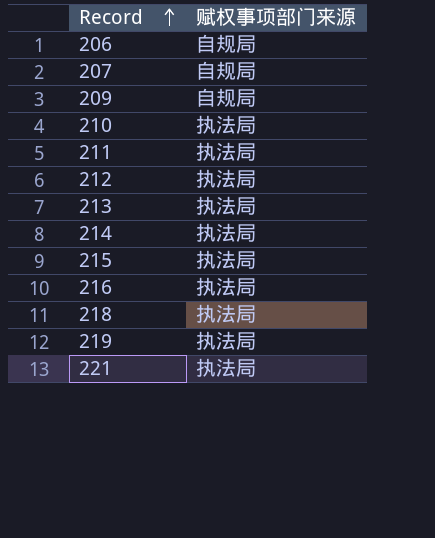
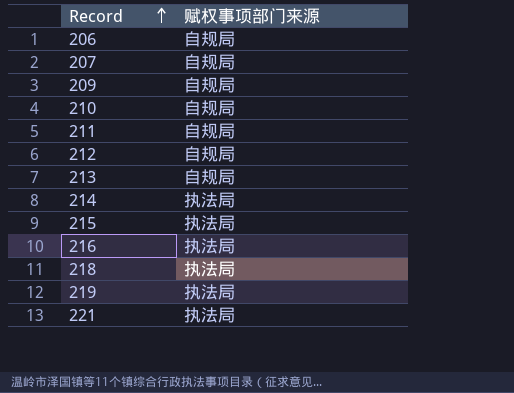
210 | 赋权事项部门来源: 执法局 -> 自规局
211 | 赋权事项部门来源: 执法局 -> 自规局
212 | 赋权事项部门来源: 执法局 -> 自规局
213 | 赋权事项部门来源: 执法局 -> 自规局

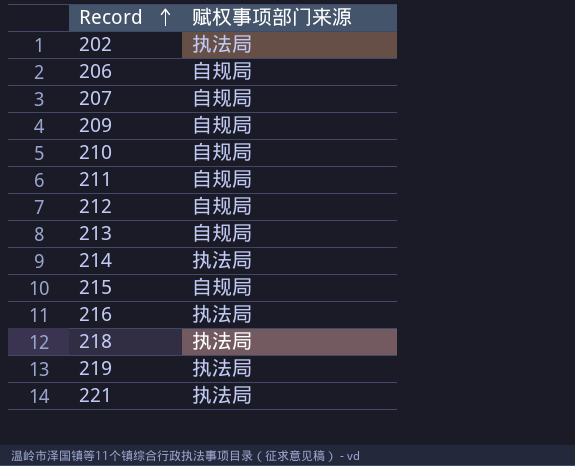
row 202: none -> 执法局
215 | 赋权事项部门来源: 执法局 -> 自规局

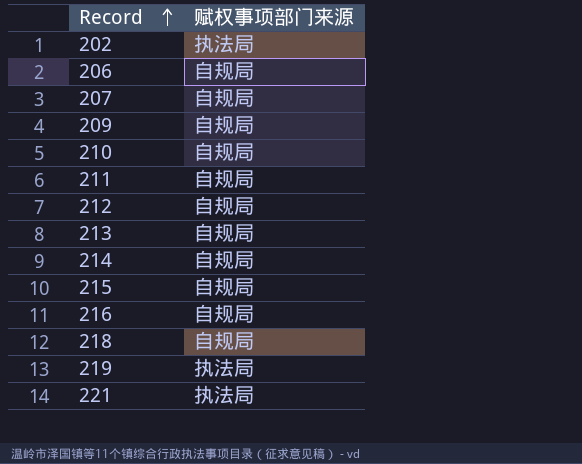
214 | 赋权事项部门来源: 执法局 -> 自规局
216 | 赋权事项部门来源: 执法局 -> 自规局
218 | 赋权事项部门来源: 执法局 -> 自规局

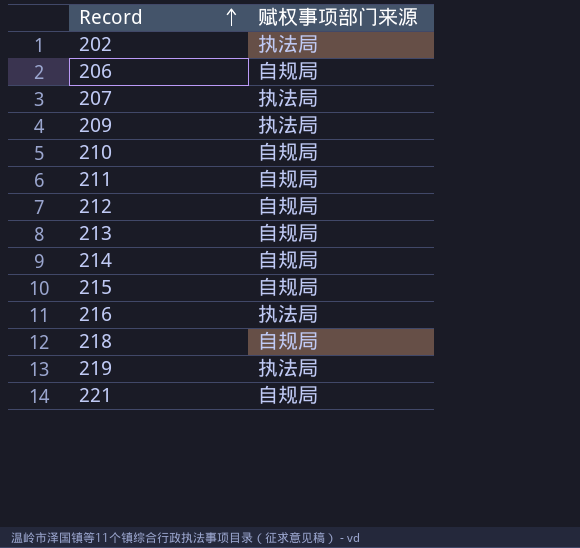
207 | 赋权事项部门来源: 自规局 -> 执法局
209 | 赋权事项部门来源: 自规局 -> 执法局
216 | 赋权事项部门来源: 自规局 -> 执法局
221 | 赋权事项部门来源: 执法局 -> 自规局

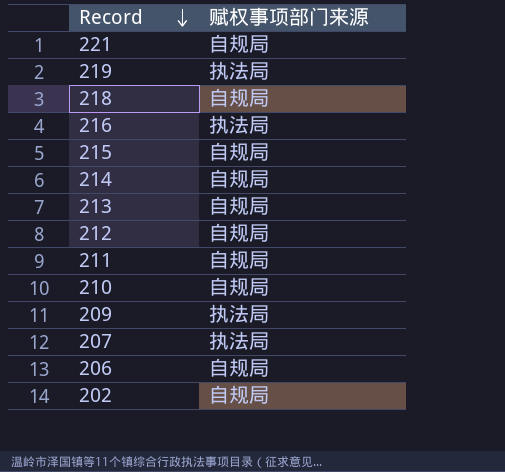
row order: Record ascending -> Record descending
202 | 赋权事项部门来源: 执法局 -> 自规局

